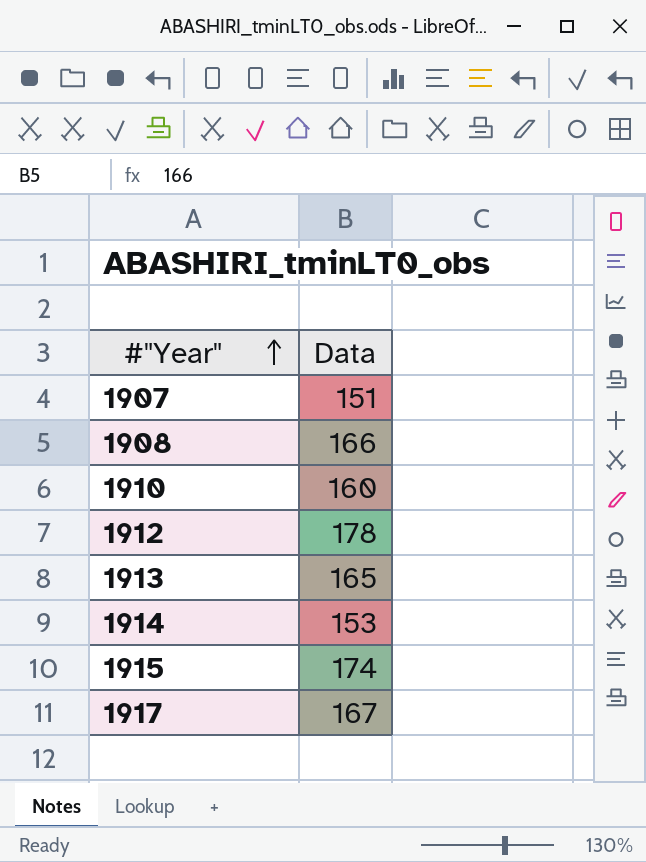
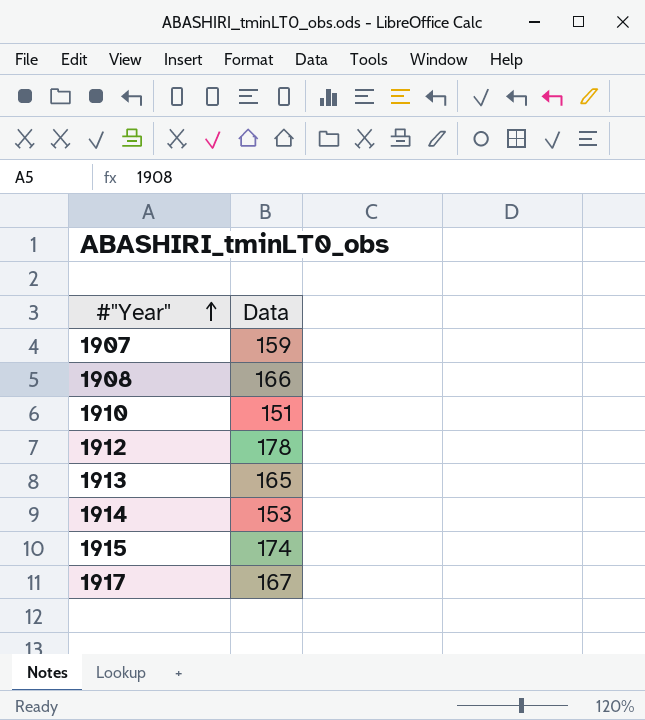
1907 | Data: 151 -> 159
1910 | Data: 160 -> 151

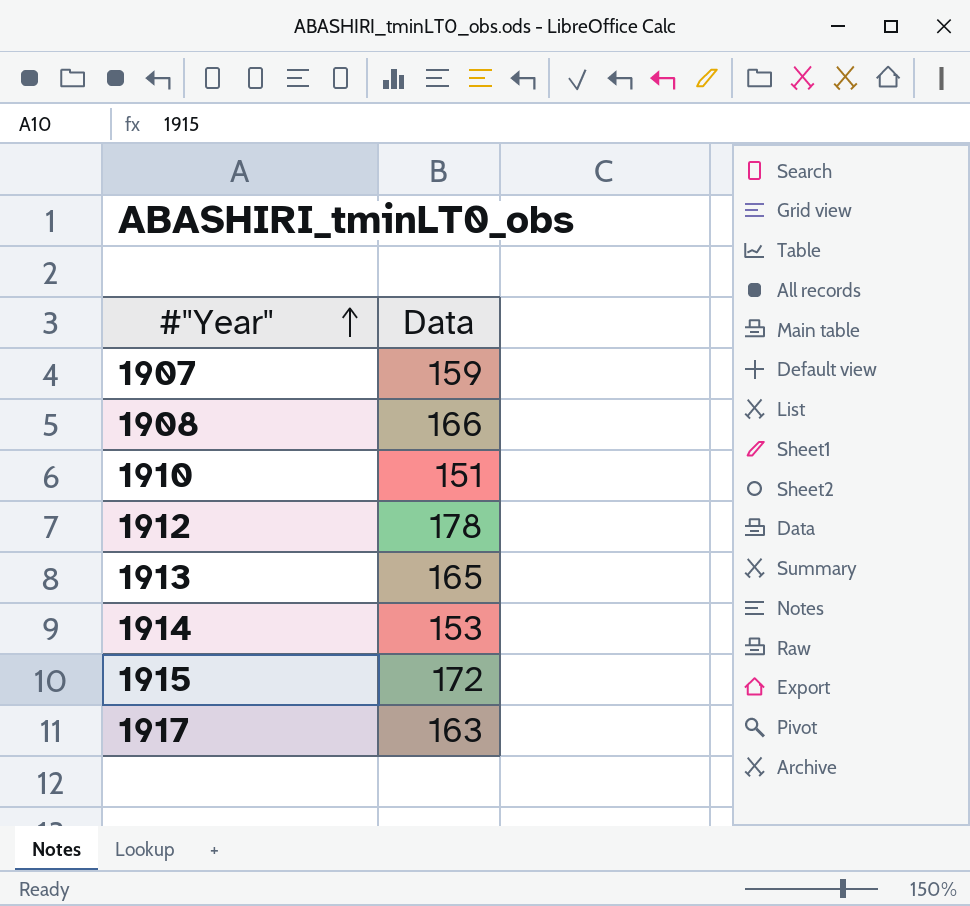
1915 | Data: 174 -> 172
1917 | Data: 167 -> 163

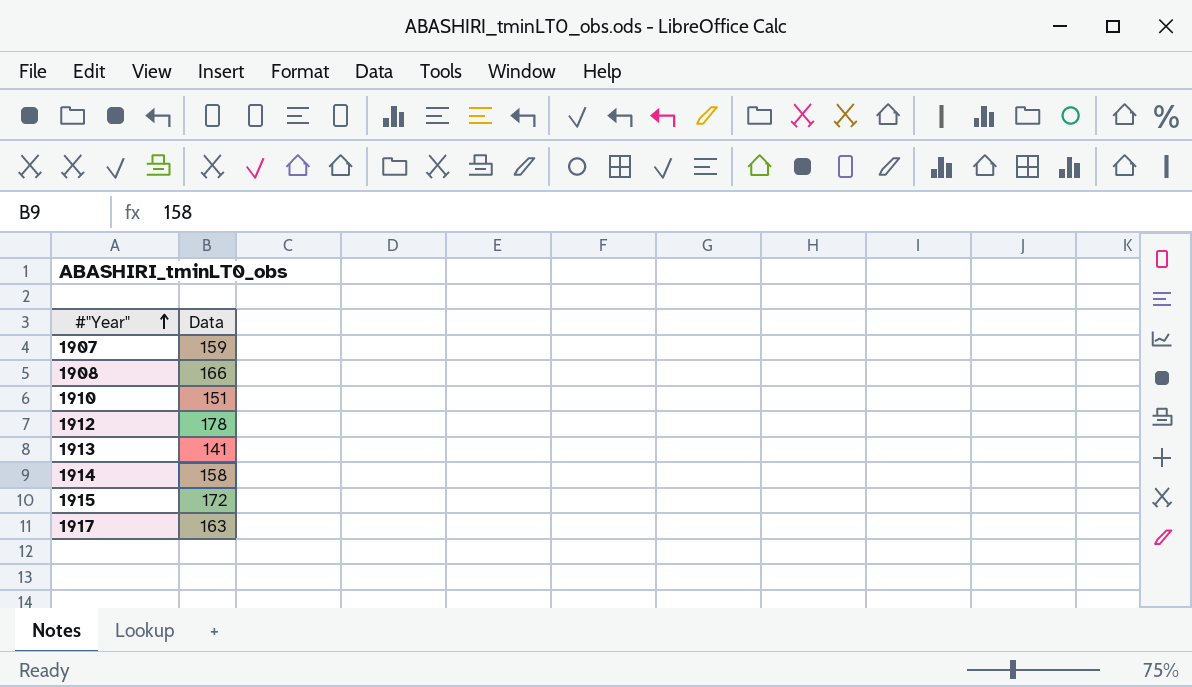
1913 | Data: 165 -> 141
1914 | Data: 153 -> 158

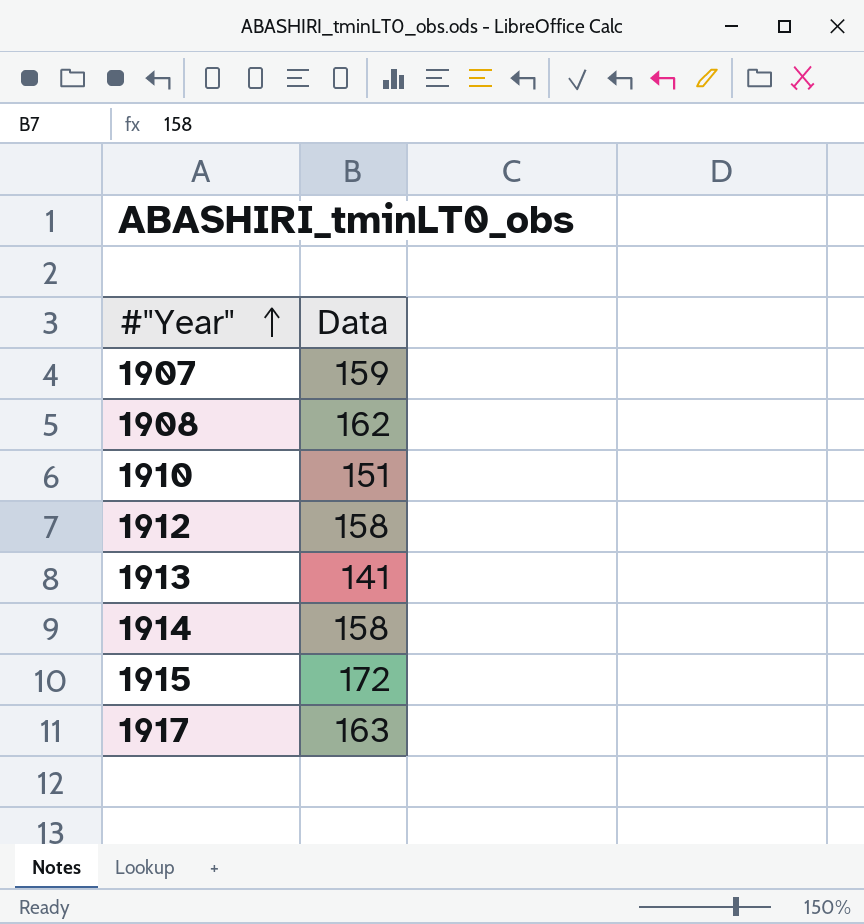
1908 | Data: 166 -> 162
1912 | Data: 178 -> 158

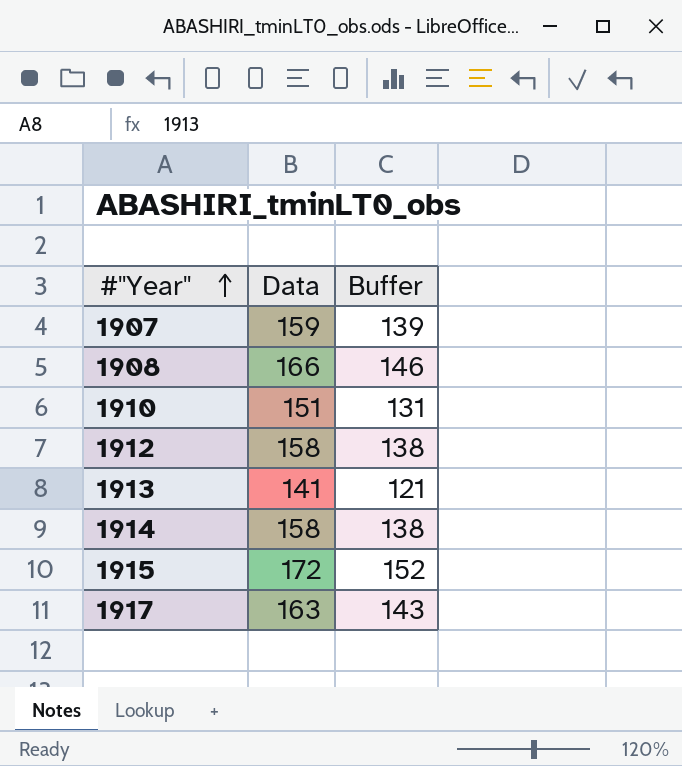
column Buffer | formula: none -> [Data] - 20
1908 | Data: 162 -> 166

